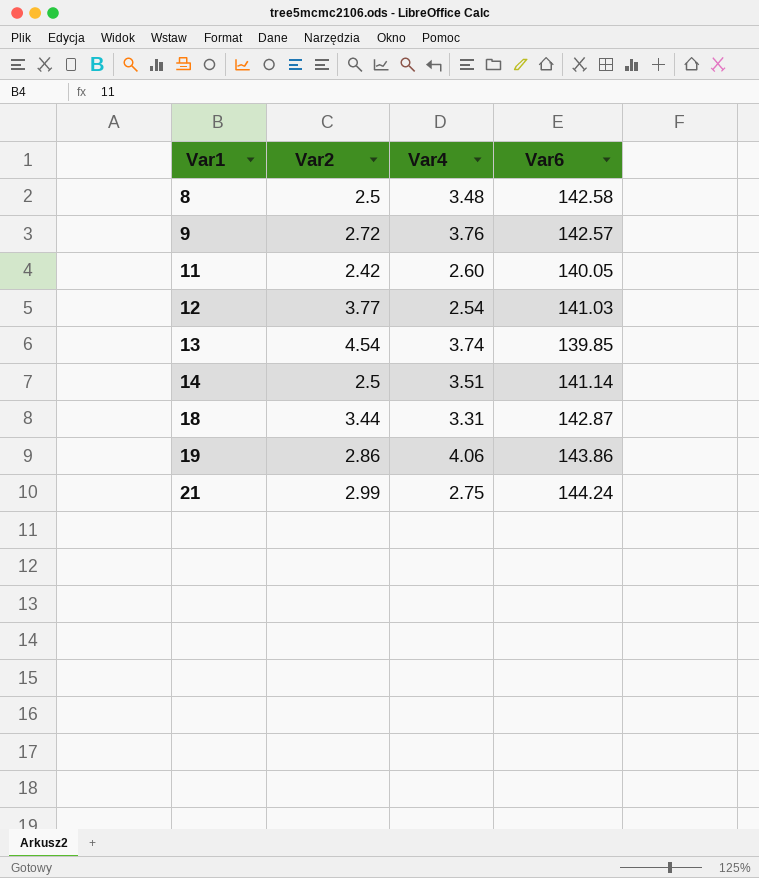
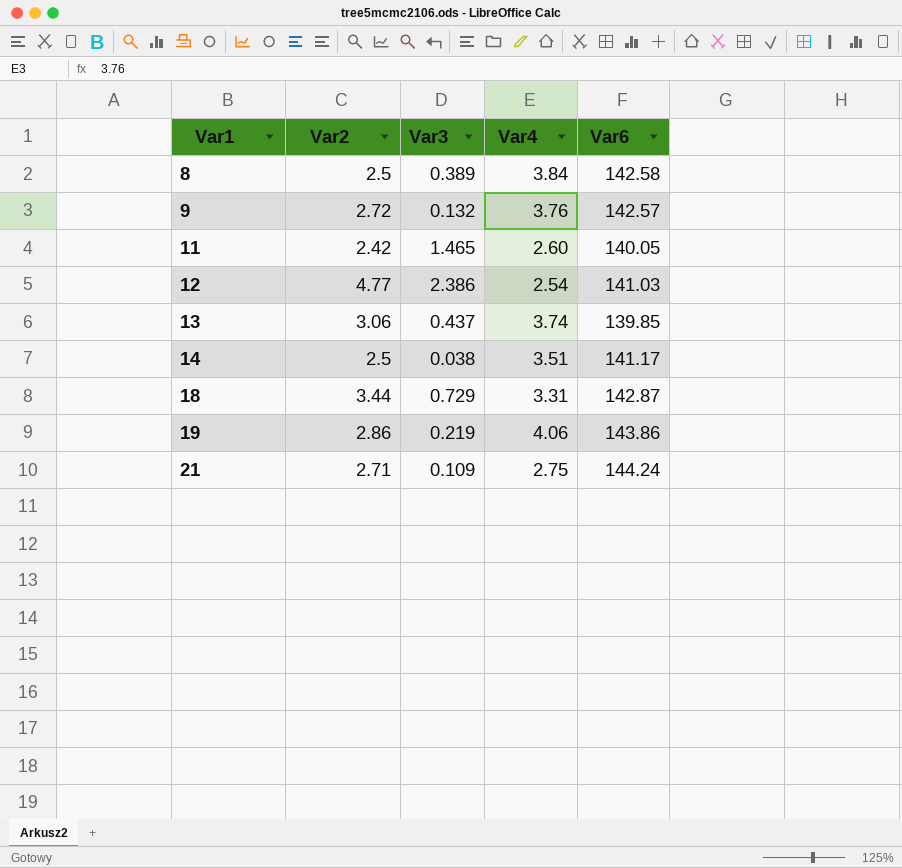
column Var3 | position: none -> 3
8 | Var4: 3.48 -> 3.84
12 | Var2: 3.77 -> 4.77
13 | Var2: 4.54 -> 3.06
14 | Var6: 141.14 -> 141.17
21 | Var2: 2.99 -> 2.71

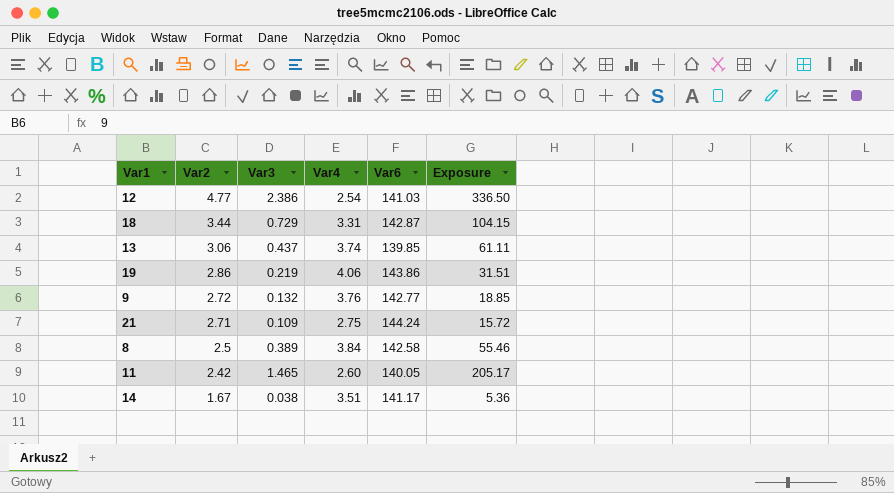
row order: Var1 ascending -> Var2 descending
column Exposure | formula: none -> [Var3] * [Var6]
9 | Var6: 142.57 -> 142.77
14 | Var2: 2.5 -> 1.67

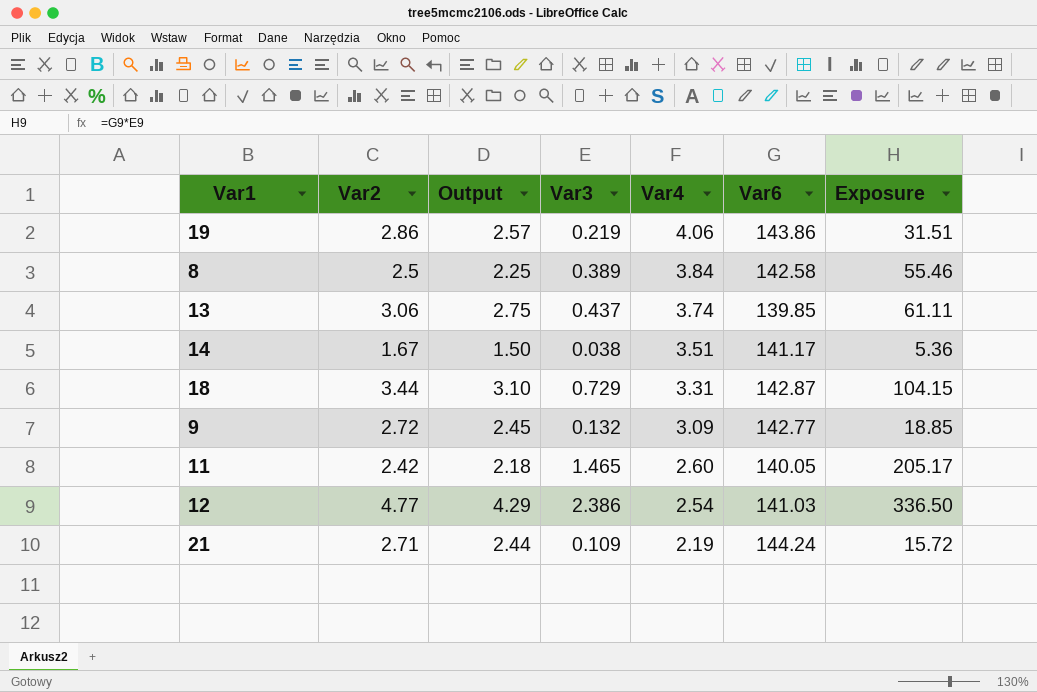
row order: Var2 descending -> Var4 descending
column Output | formula: none -> [Var2] * 0.9
9 | Var4: 3.76 -> 3.09
21 | Var4: 2.75 -> 2.19

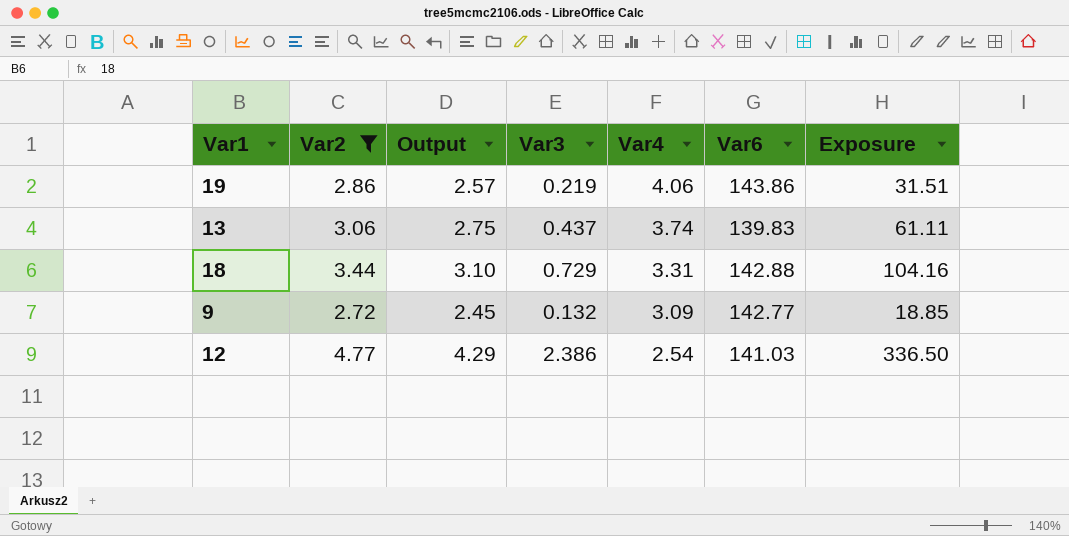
filter: none -> Var2 >= 2.72
13 | Var6: 139.85 -> 139.83
18 | Var6: 142.87 -> 142.88
18 | Exposure: 104.15 -> 104.16

